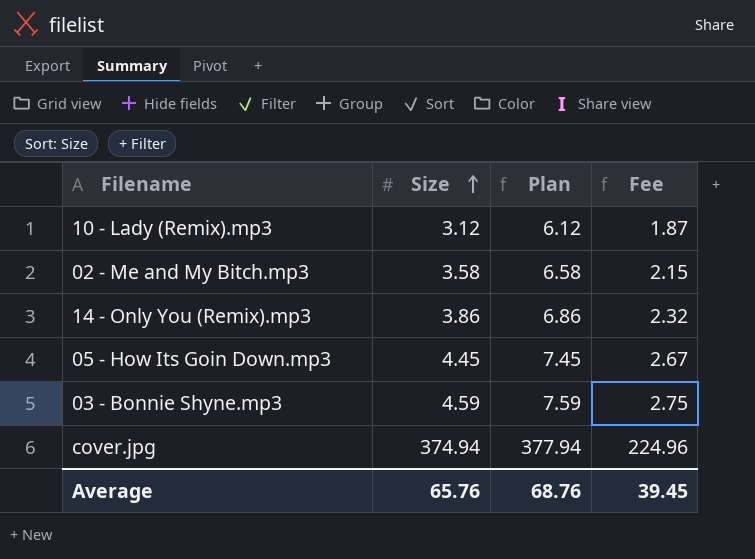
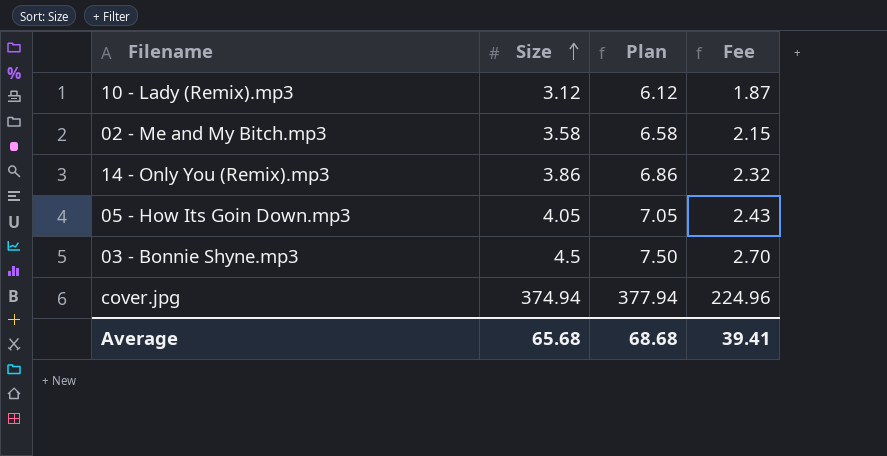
05 - How Its Goin Down.mp3 | Size: 4.45 -> 4.05
05 - How Its Goin Down.mp3 | Plan: 7.45 -> 7.05
05 - How Its Goin Down.mp3 | Fee: 2.67 -> 2.43
03 - Bonnie Shyne.mp3 | Size: 4.59 -> 4.5
03 - Bonnie Shyne.mp3 | Plan: 7.59 -> 7.50
03 - Bonnie Shyne.mp3 | Fee: 2.75 -> 2.70
Average | Size: 65.76 -> 65.68
Average | Plan: 68.76 -> 68.68
Average | Fee: 39.45 -> 39.41

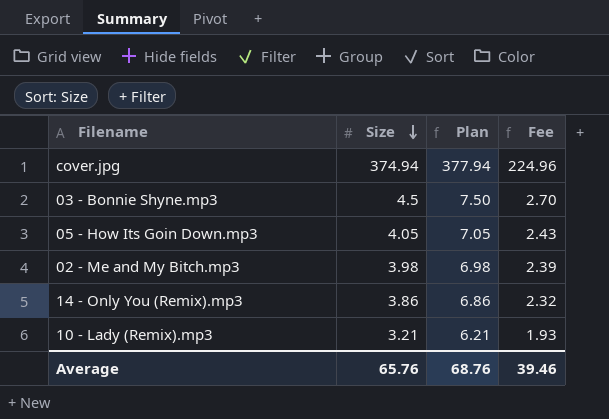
row order: Size ascending -> Size descending
02 - Me and My Bitch.mp3 | Size: 3.58 -> 3.98
02 - Me and My Bitch.mp3 | Plan: 6.58 -> 6.98
02 - Me and My Bitch.mp3 | Fee: 2.15 -> 2.39
10 - Lady (Remix).mp3 | Size: 3.12 -> 3.21
10 - Lady (Remix).mp3 | Plan: 6.12 -> 6.21
10 - Lady (Remix).mp3 | Fee: 1.87 -> 1.93
Average | Size: 65.68 -> 65.76
Average | Plan: 68.68 -> 68.76
Average | Fee: 39.41 -> 39.46

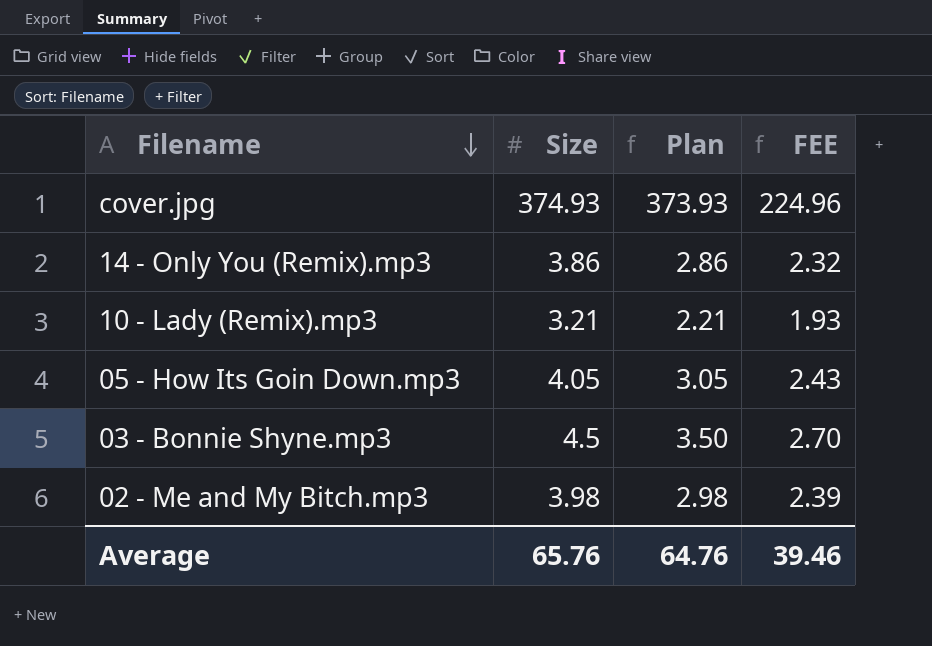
row order: Size descending -> Filename descending
column Plan | formula: [Size] + 3 -> [Size] - 1
column name: Fee -> FEE
cover.jpg | Size: 374.94 -> 374.93
Average | Plan: 68.76 -> 64.76

